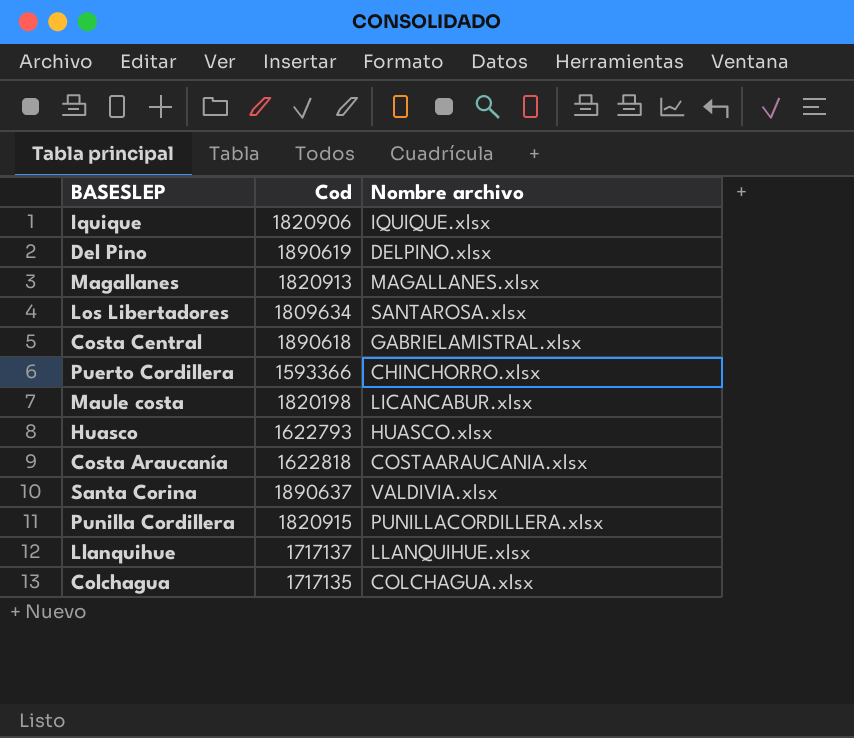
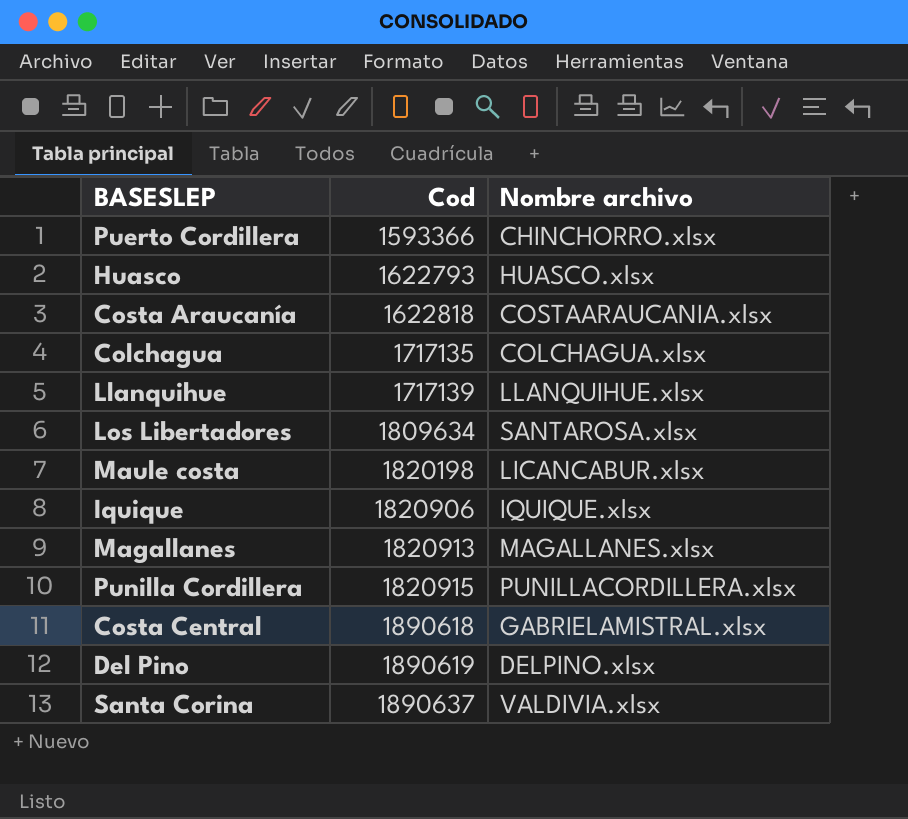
row order: none -> Cod ascending
Llanquihue | Cod: 1717137 -> 1717139

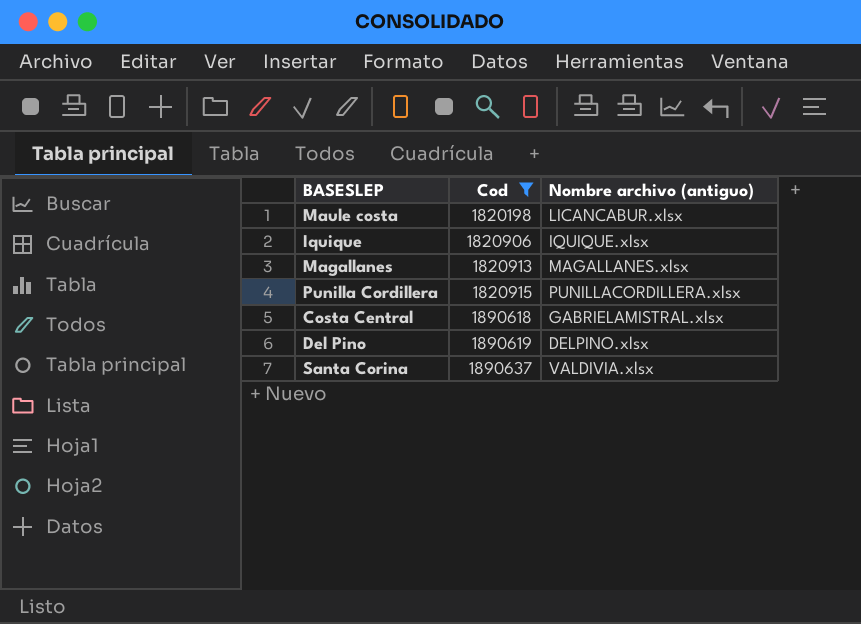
filter: none -> Cod >= 1820198
column name: Nombre archivo -> Nombre archivo (antiguo)

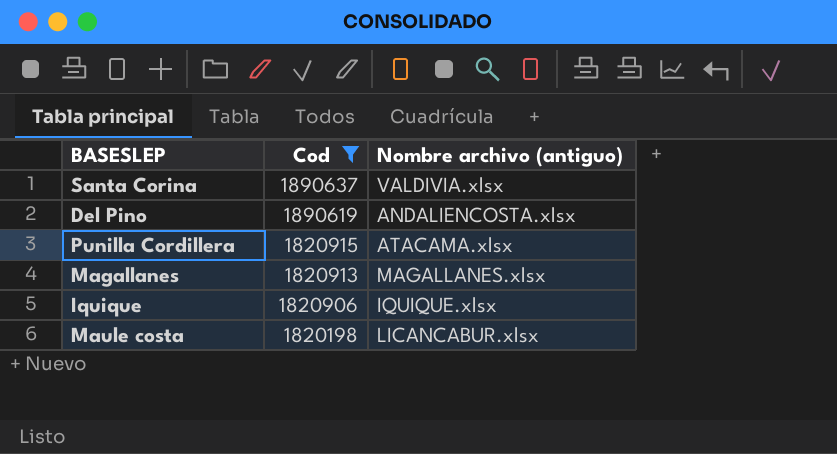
row order: Cod ascending -> Cod descending
row Costa Central: 1890618 | GABRIELAMISTRAL.xlsx -> none
Del Pino | Nombre archivo (antiguo): DELPINO.xlsx -> ANDALIENCOSTA.xlsx
Punilla Cordillera | Nombre archivo (antiguo): PUNILLACORDILLERA.xlsx -> ATACAMA.xlsx

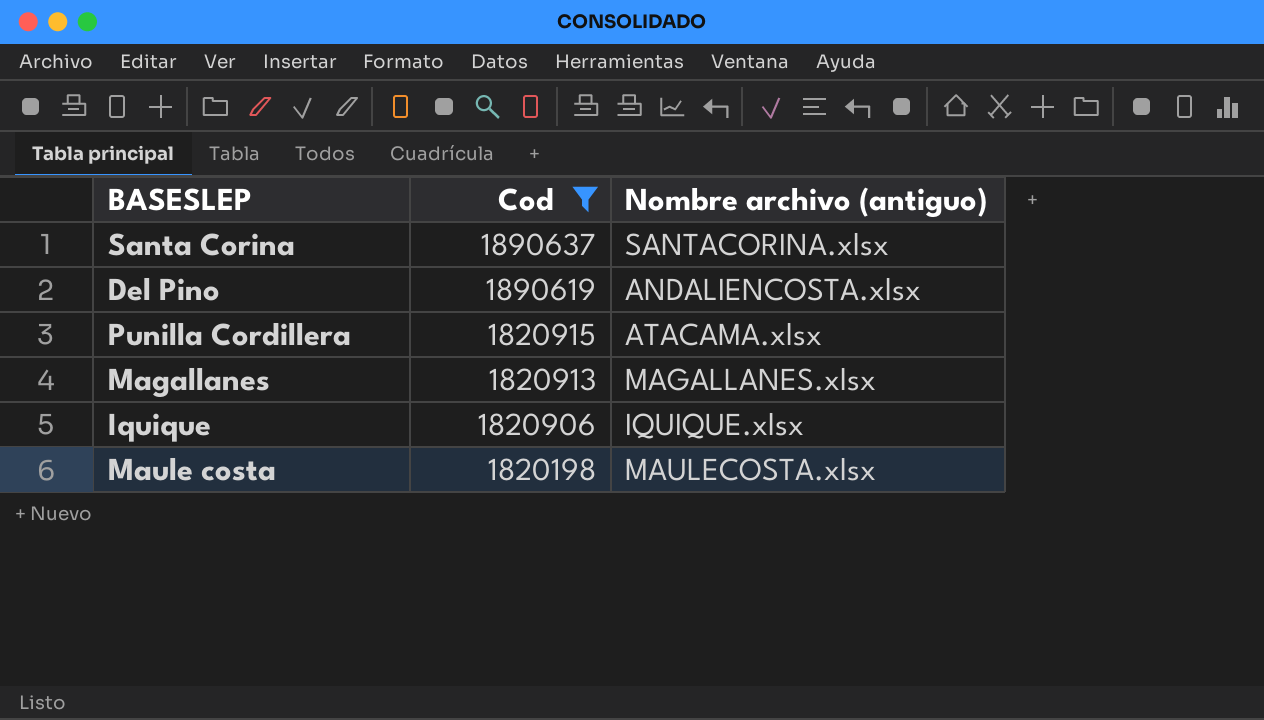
Santa Corina | Nombre archivo (antiguo): VALDIVIA.xlsx -> SANTACORINA.xlsx
Maule costa | Nombre archivo (antiguo): LICANCABUR.xlsx -> MAULECOSTA.xlsx

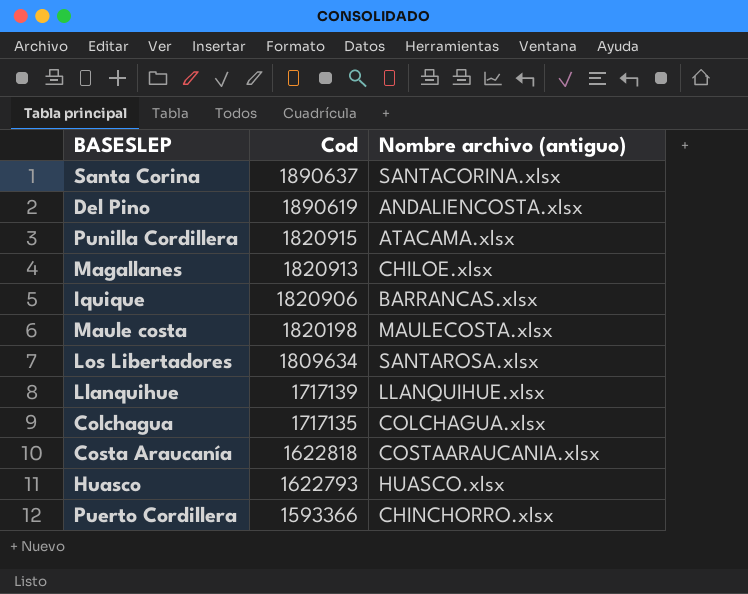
filter: Cod >= 1820198 -> none
Magallanes | Nombre archivo (antiguo): MAGALLANES.xlsx -> CHILOE.xlsx
Iquique | Nombre archivo (antiguo): IQUIQUE.xlsx -> BARRANCAS.xlsx

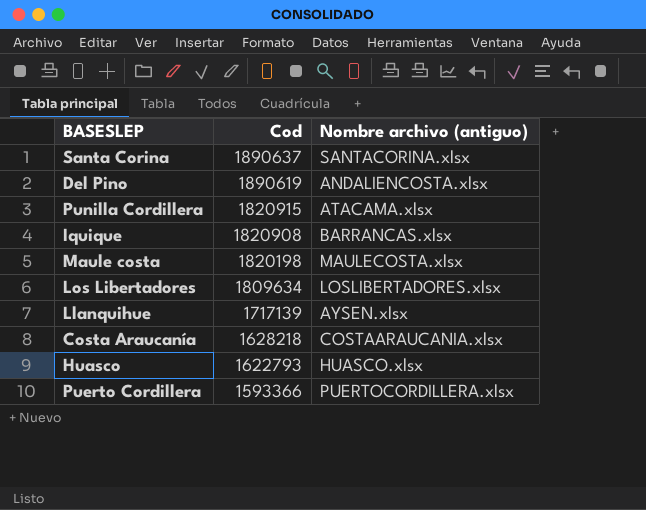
row Magallanes: 1820913 | CHILOE.xlsx -> none
row Colchagua: 1717135 | COLCHAGUA.xlsx -> none
Iquique | Cod: 1820906 -> 1820908
Los Libertadores | Nombre archivo (antiguo): SANTAROSA.xlsx -> LOSLIBERTADORES.xlsx
Llanquihue | Nombre archivo (antiguo): LLANQUIHUE.xlsx -> AYSEN.xlsx
Costa Araucanía | Cod: 1622818 -> 1628218
Puerto Cordillera | Nombre archivo (antiguo): CHINCHORRO.xlsx -> PUERTOCORDILLERA.xlsx

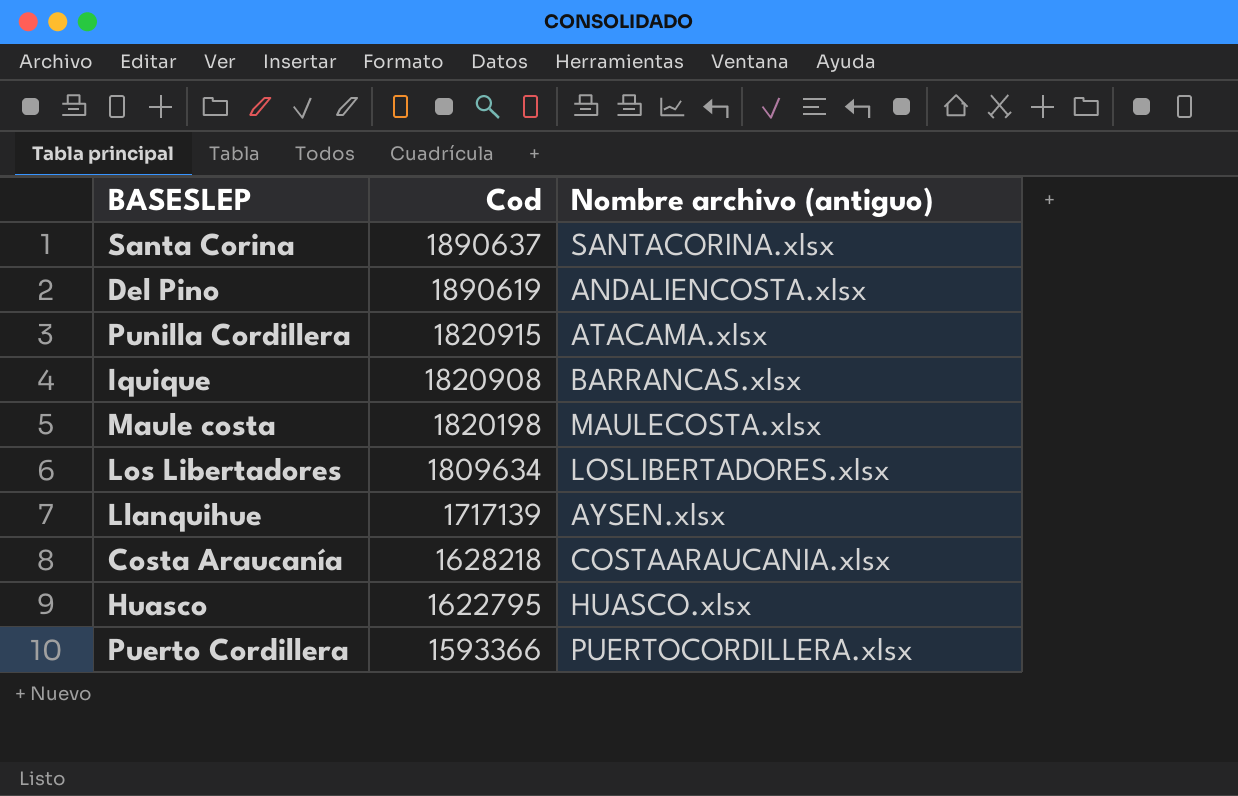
Huasco | Cod: 1622793 -> 1622795

